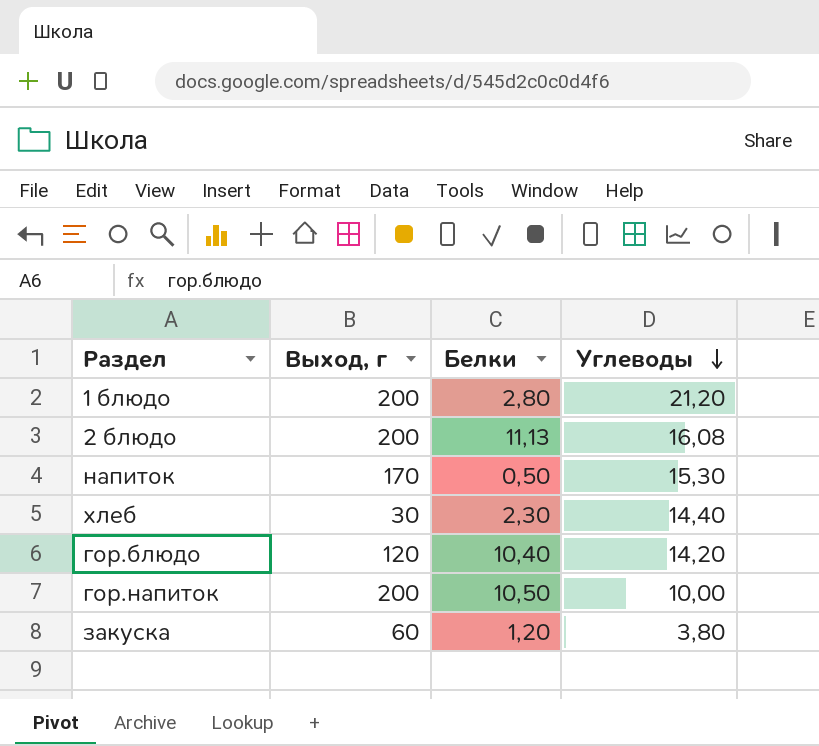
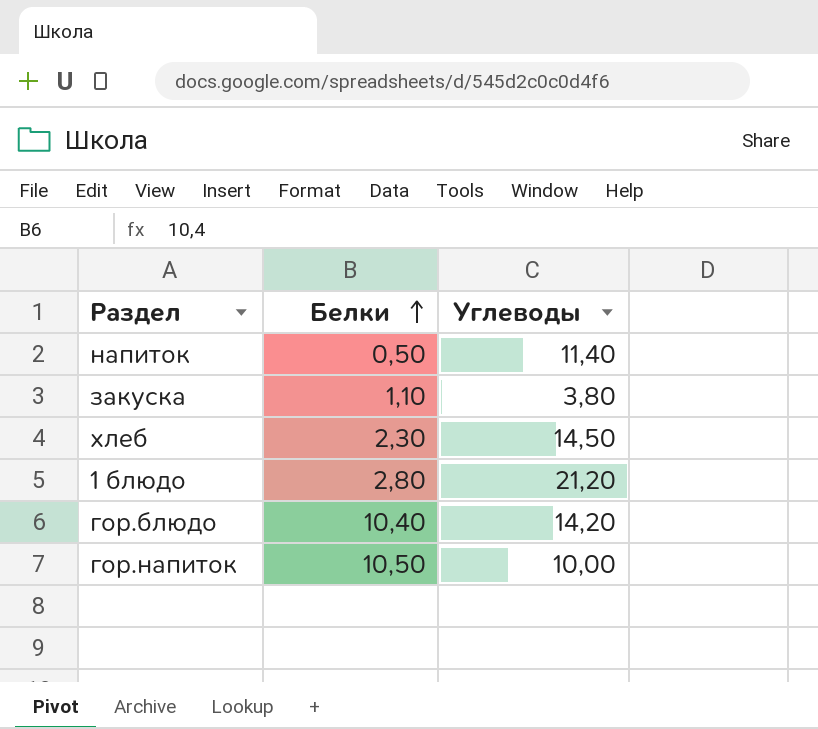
row order: Углеводы descending -> Белки ascending
column Выход, г | position: 2 -> none
row 2 блюдо: 200 | 11,13 | 16,08 -> none
напиток | Углеводы: 15,30 -> 11,40
закуска | Белки: 1,20 -> 1,10
хлеб | Углеводы: 14,40 -> 14,50

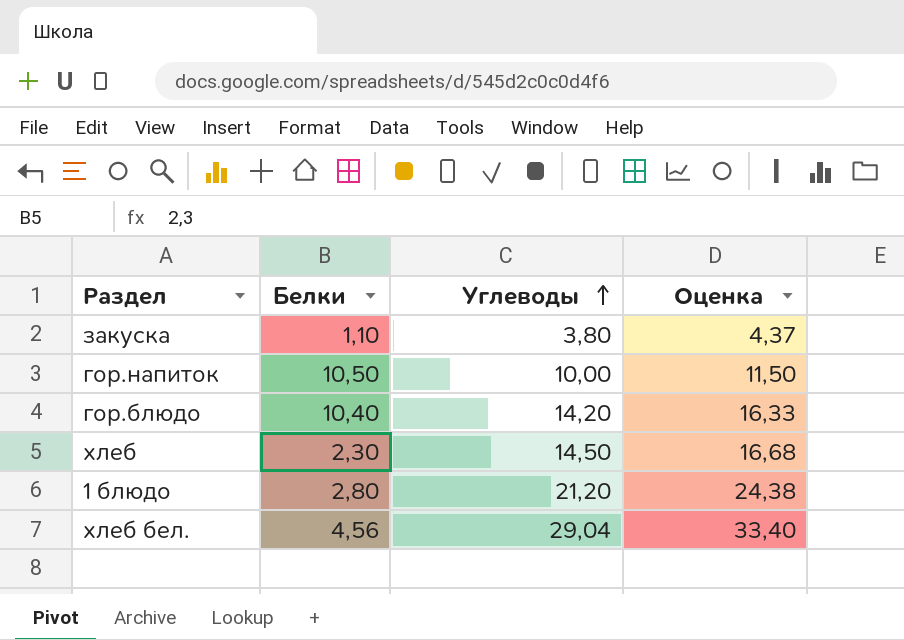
row order: Белки ascending -> Углеводы ascending
column Оценка | formula: none -> [Углеводы] * 1,15
row напиток: 0,50 | 11,40 -> none
row хлеб бел.: none -> 4,56 | 29,04 | 33,40

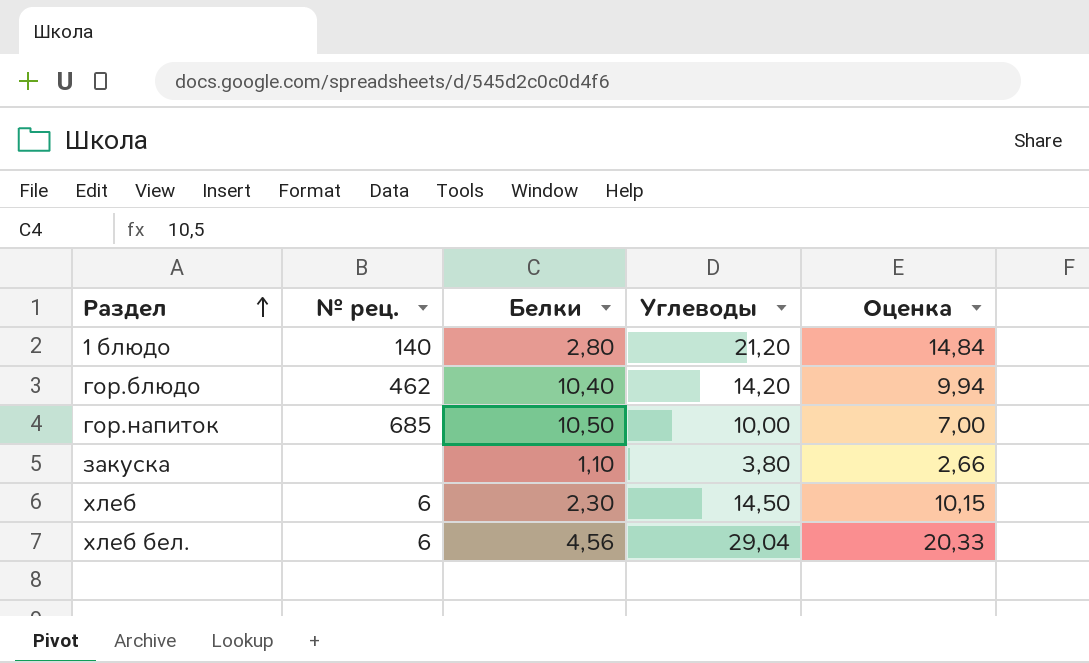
row order: Углеводы ascending -> Раздел ascending
column № рец. | position: none -> 2
column Оценка | formula: [Углеводы] * 1,15 -> [Углеводы] * 0,7

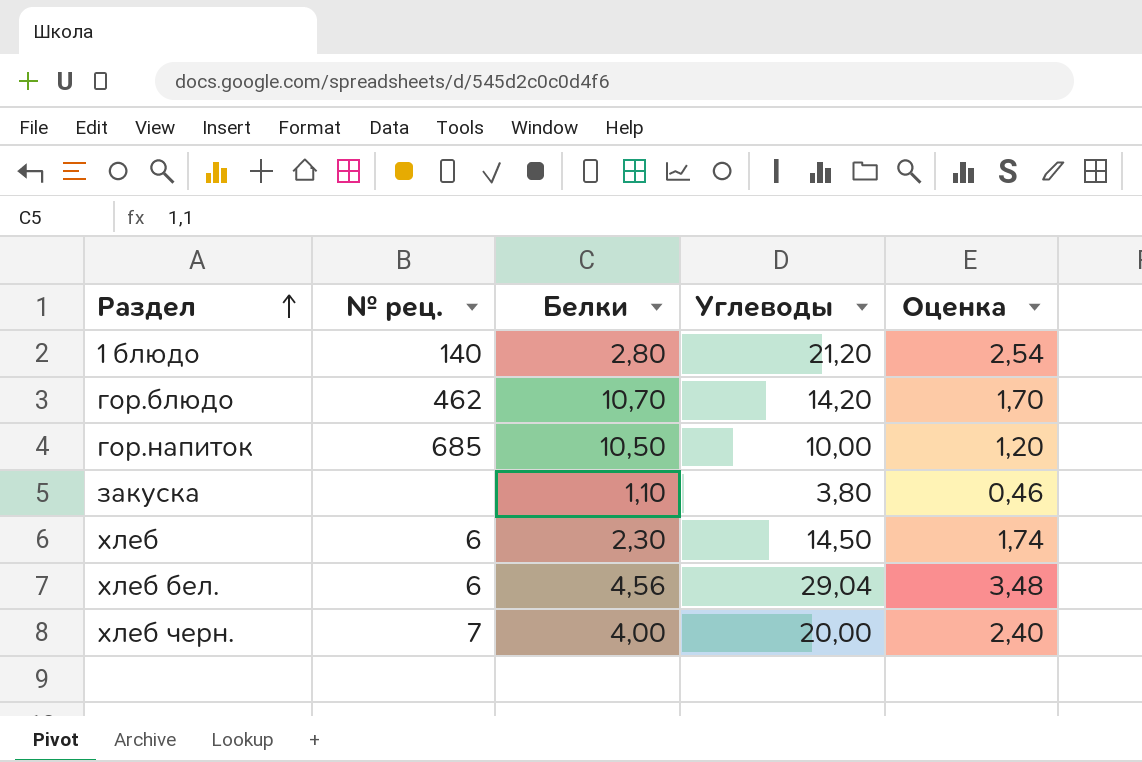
column Оценка | formula: [Углеводы] * 0,7 -> [Углеводы] * 0,12
гор.блюдо | Белки: 10,40 -> 10,70
row хлеб черн.: none -> 7 | 4,00 | 20,00 | 2,40

